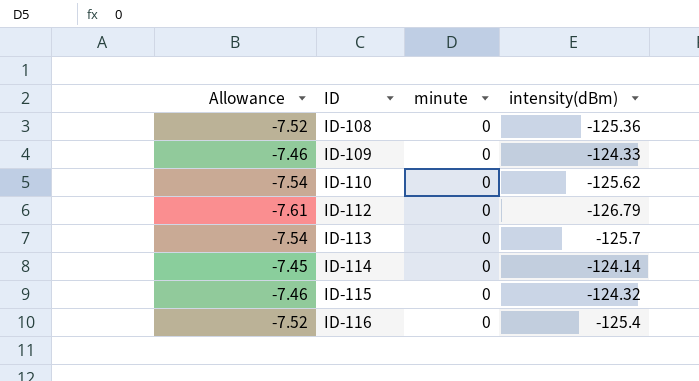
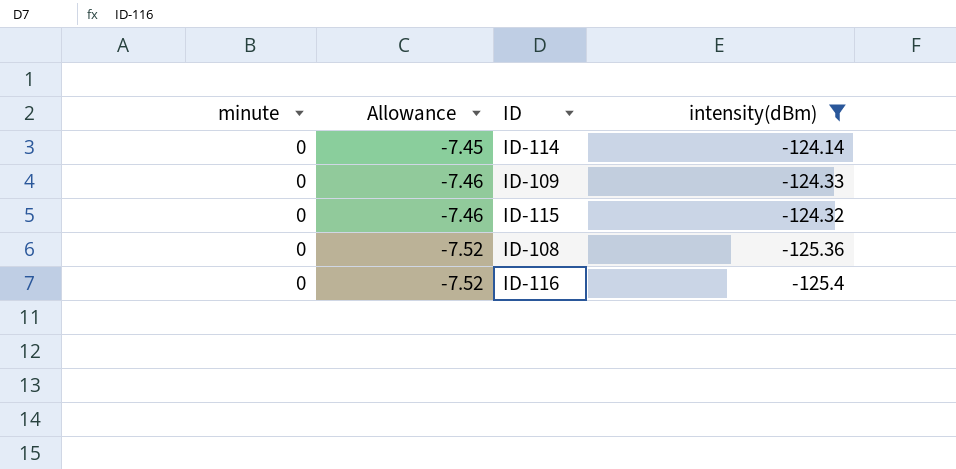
filter: none -> intensity(dBm) >= -125.4
row order: ID ascending -> Allowance descending
column minute | position: 3 -> 1

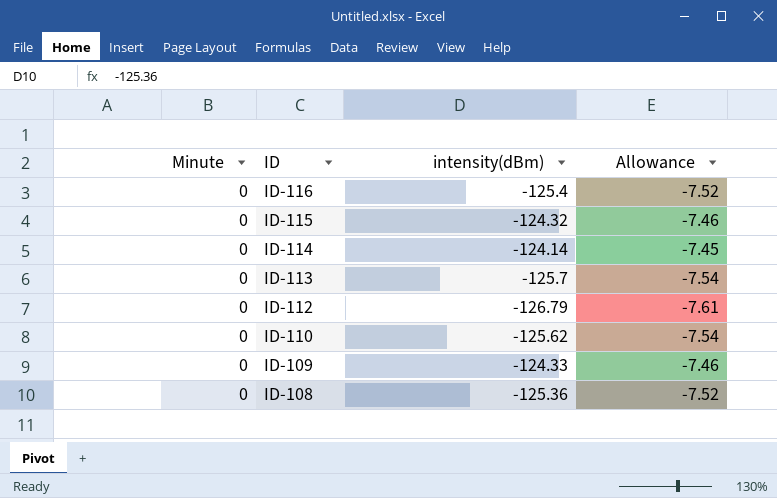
filter: intensity(dBm) >= -125.4 -> none
row order: Allowance descending -> ID descending
column name: minute -> Minute
column Allowance | position: 2 -> 4

